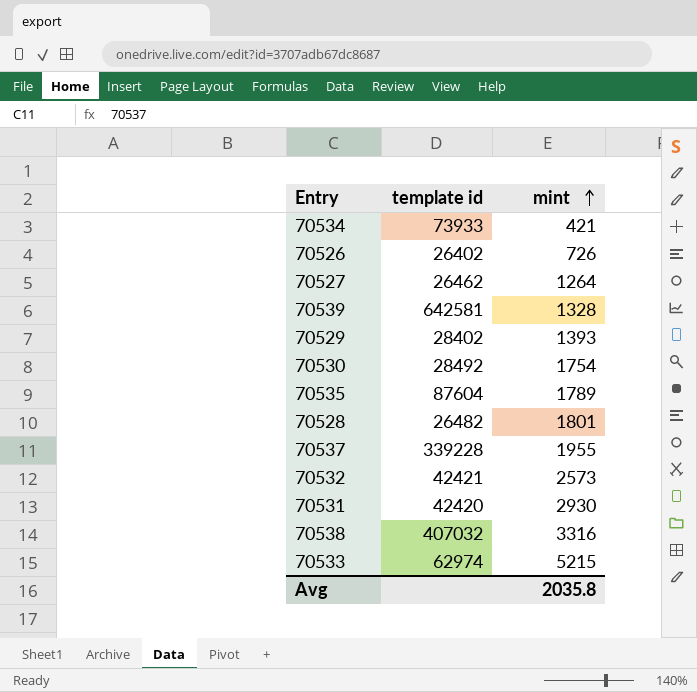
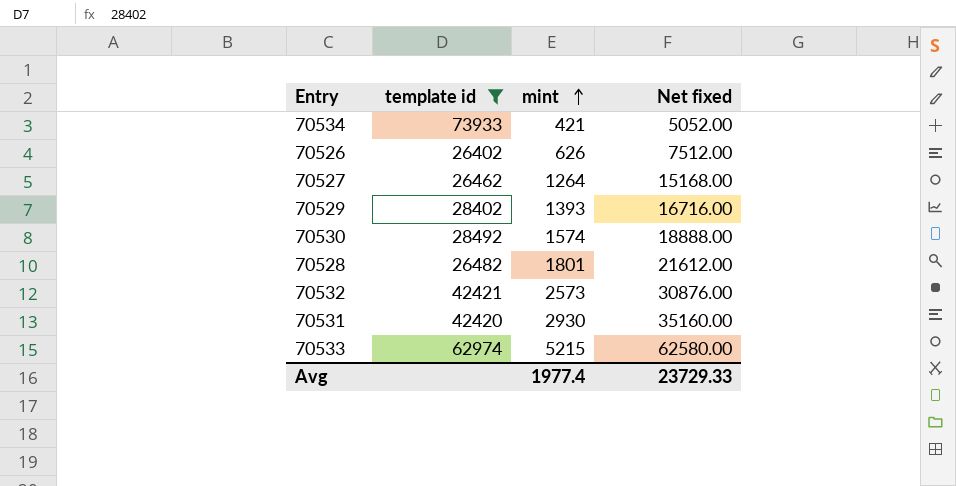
filter: none -> template id <= 73933
column Net fixed | formula: none -> [mint] * 12
70526 | mint: 726 -> 626
70530 | mint: 1754 -> 1574
Avg | mint: 2035.8 -> 1977.4

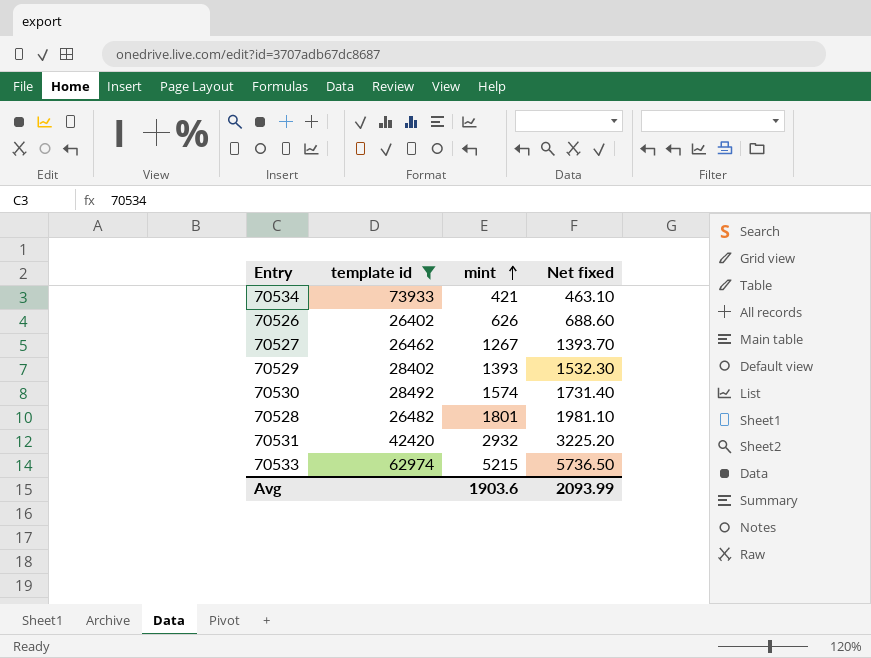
column Net fixed | formula: [mint] * 12 -> [mint] * 1.1
row 70532: 42421 | 2573 | 30876.00 -> none
70527 | mint: 1264 -> 1267
70531 | mint: 2930 -> 2932
Avg | mint: 1977.4 -> 1903.6
Avg | Net fixed: 23729.33 -> 2093.99

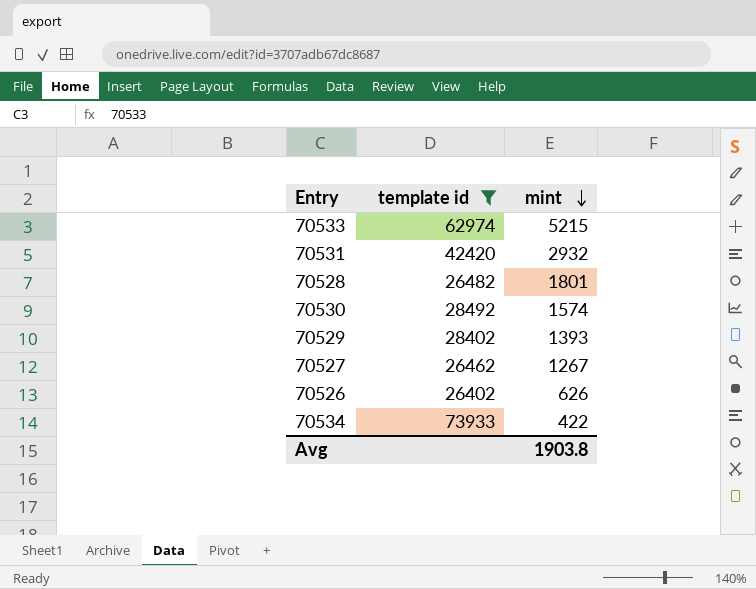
row order: mint ascending -> mint descending
column Net fixed | formula: [mint] * 1.1 -> none
70534 | mint: 421 -> 422
Avg | mint: 1903.6 -> 1903.8

